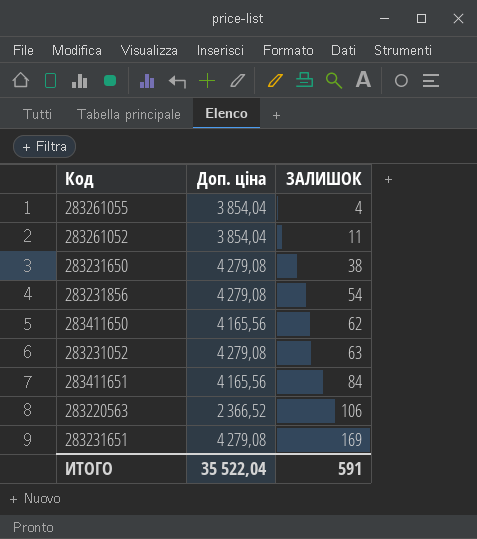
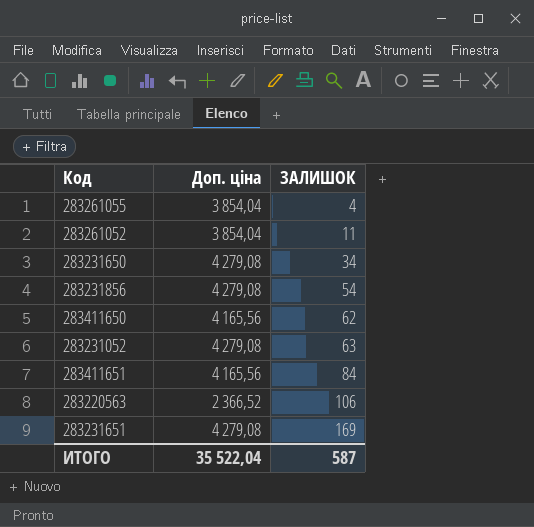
283231650 | ЗАЛИШОК: 38 -> 34
ИТОГО | ЗАЛИШОК: 591 -> 587

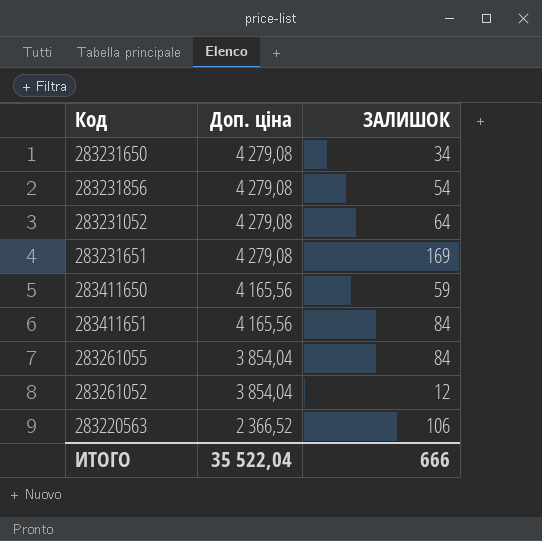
row order: ЗАЛИШОК ascending -> Доп. ціна descending
283231052 | ЗАЛИШОК: 63 -> 64
283411650 | ЗАЛИШОК: 62 -> 59
283261055 | ЗАЛИШОК: 4 -> 84
283261052 | ЗАЛИШОК: 11 -> 12
ИТОГО | ЗАЛИШОК: 587 -> 666

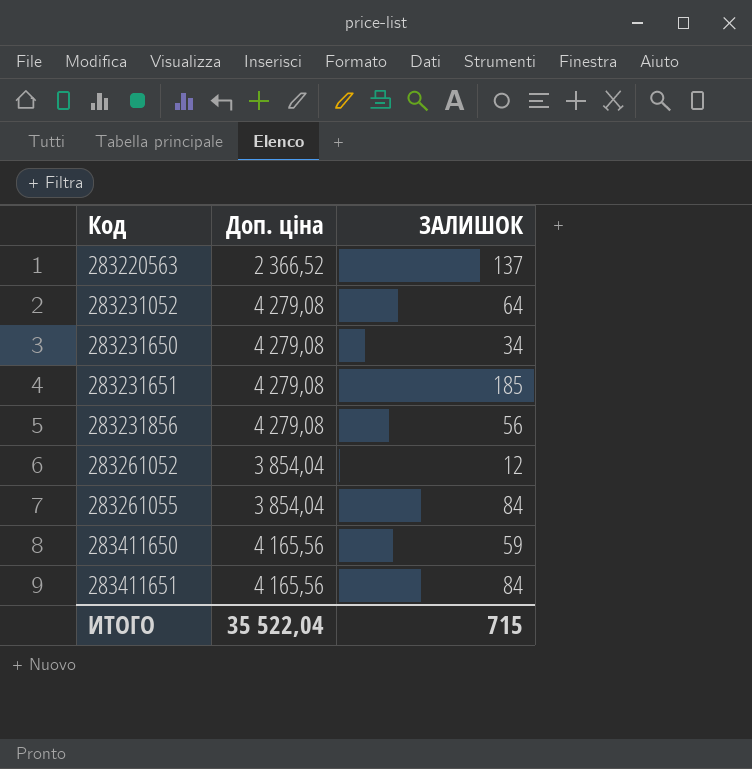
row order: Доп. ціна descending -> Код ascending
283220563 | ЗАЛИШОК: 106 -> 137
283231651 | ЗАЛИШОК: 169 -> 185
283231856 | ЗАЛИШОК: 54 -> 56
ИТОГО | ЗАЛИШОК: 666 -> 715

